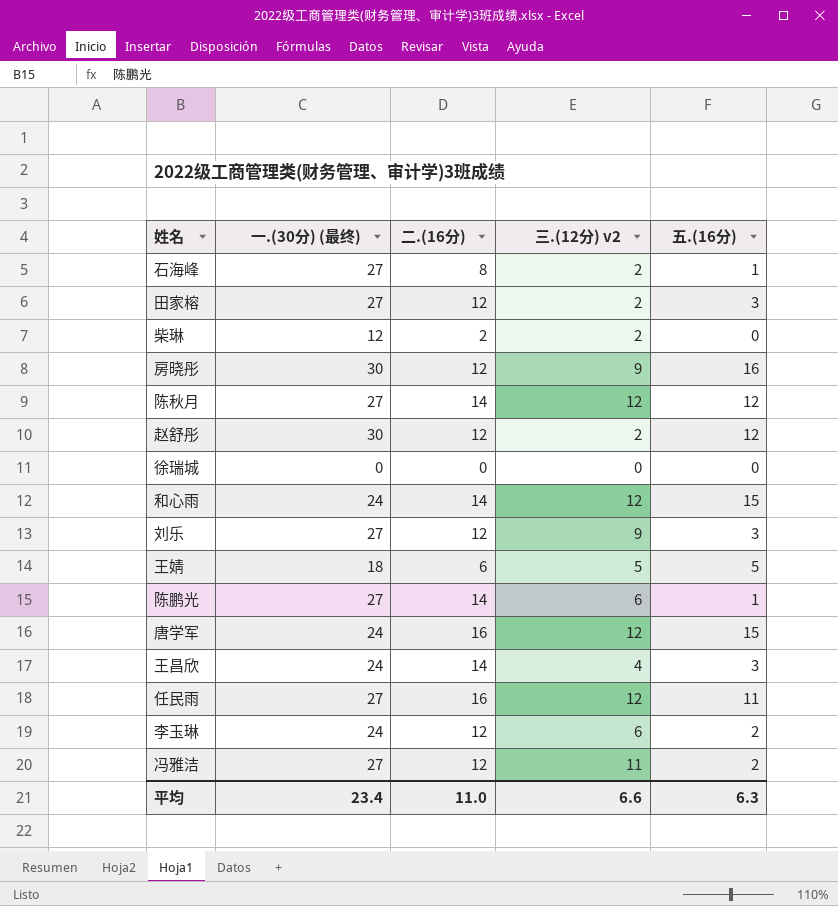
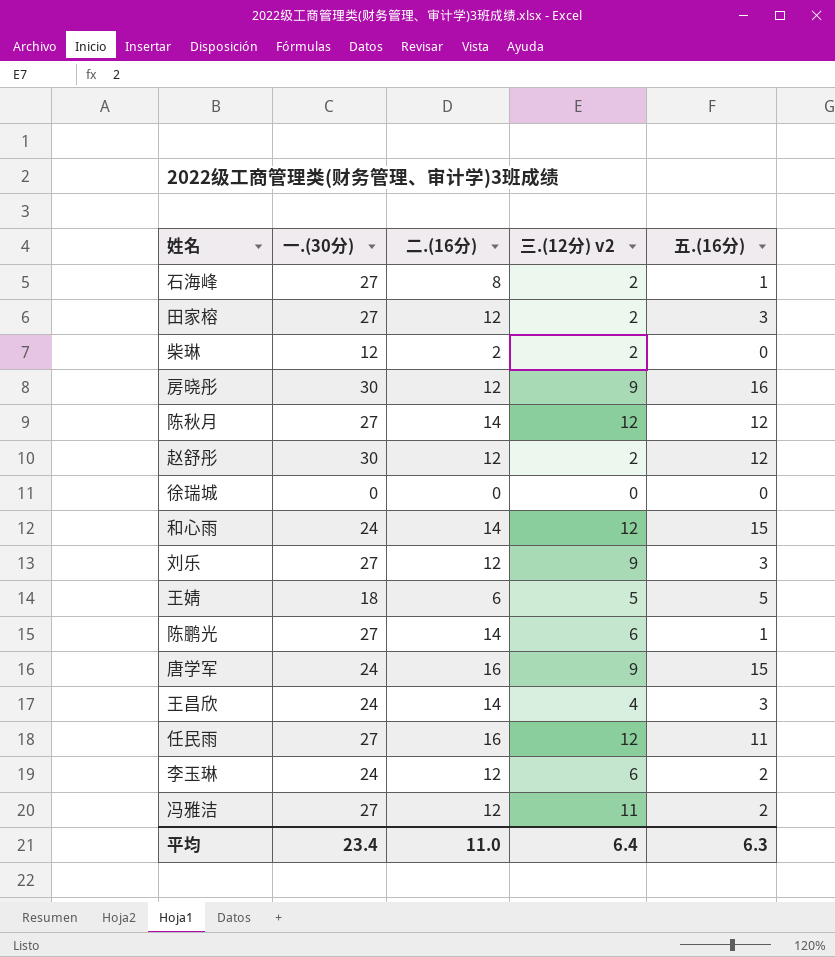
column name: 一.(30分) (最终) -> 一.(30分)
唐学军 | 三.(12分) v2: 12 -> 9
平均 | 三.(12分) v2: 6.6 -> 6.4

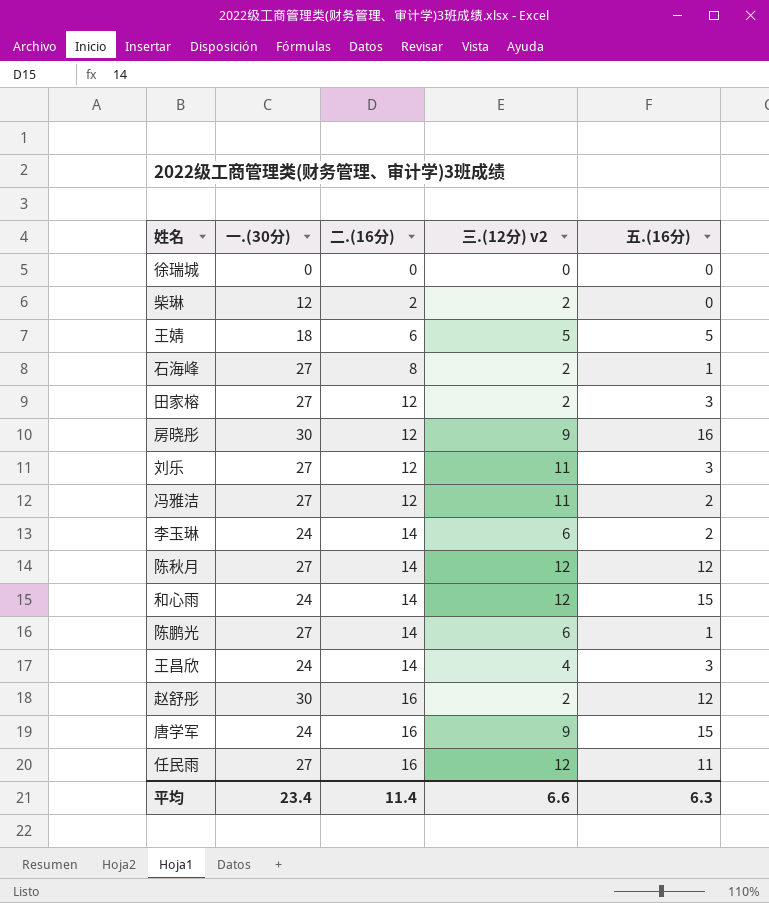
row order: none -> 二.(16分) ascending
刘乐 | 三.(12分) v2: 9 -> 11
李玉琳 | 二.(16分): 12 -> 14
赵舒彤 | 二.(16分): 12 -> 16
平均 | 二.(16分): 11.0 -> 11.4
平均 | 三.(12分) v2: 6.4 -> 6.6

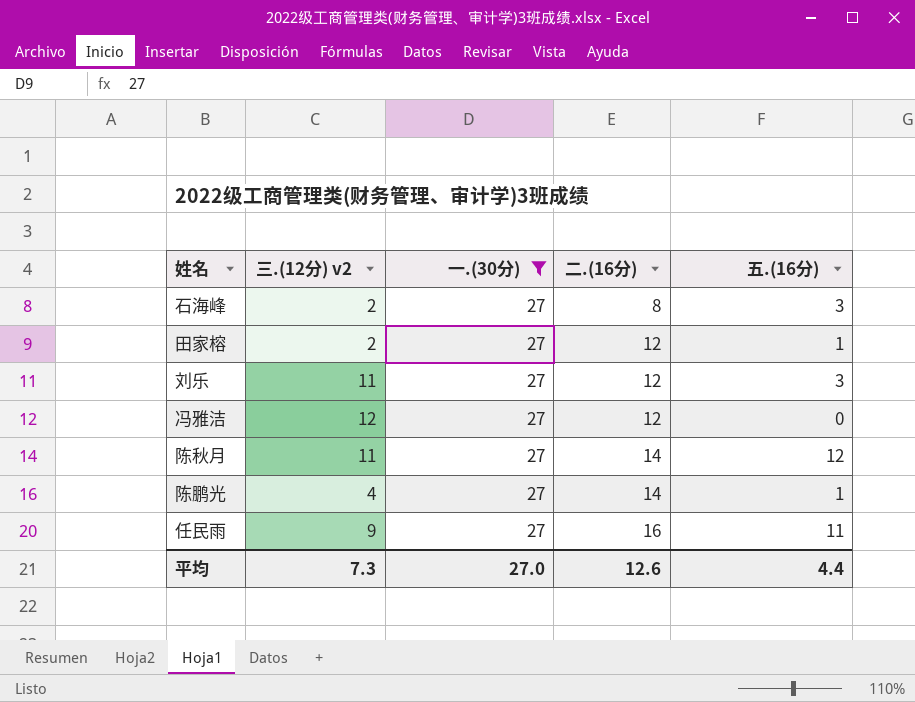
filter: none -> 一.(30分) = 27
column 三.(12分) v2 | position: 4 -> 2
石海峰 | 五.(16分): 1 -> 3
田家榕 | 五.(16分): 3 -> 1
冯雅洁 | 三.(12分) v2: 11 -> 12
冯雅洁 | 五.(16分): 2 -> 0
陈秋月 | 三.(12分) v2: 12 -> 11
陈鹏光 | 三.(12分) v2: 6 -> 4
任民雨 | 三.(12分) v2: 12 -> 9
平均 | 三.(12分) v2: 6.6 -> 7.3
平均 | 一.(30分): 23.4 -> 27.0
平均 | 二.(16分): 11.4 -> 12.6
平均 | 五.(16分): 6.3 -> 4.4

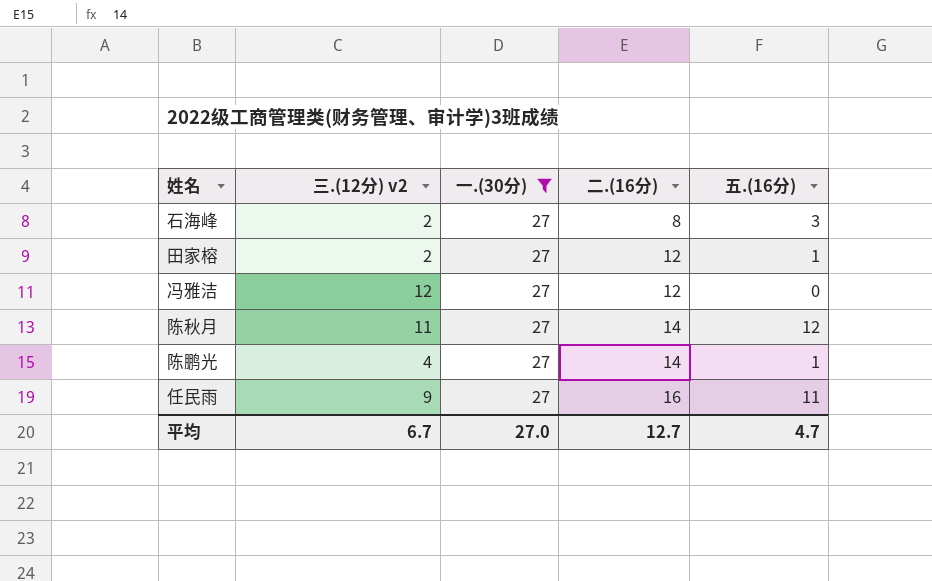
row 刘乐: 11 | 27 | 12 | 3 -> none
平均 | 三.(12分) v2: 7.3 -> 6.7
平均 | 二.(16分): 12.6 -> 12.7
平均 | 五.(16分): 4.4 -> 4.7

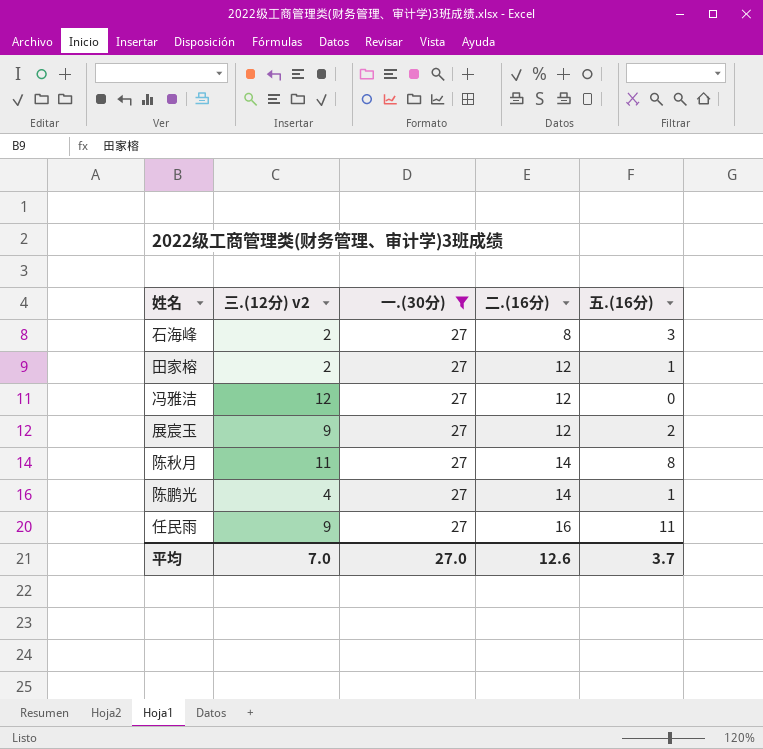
row 展宸玉: none -> 9 | 27 | 12 | 2
陈秋月 | 五.(16分): 12 -> 8
平均 | 三.(12分) v2: 6.7 -> 7.0
平均 | 二.(16分): 12.7 -> 12.6
平均 | 五.(16分): 4.7 -> 3.7

